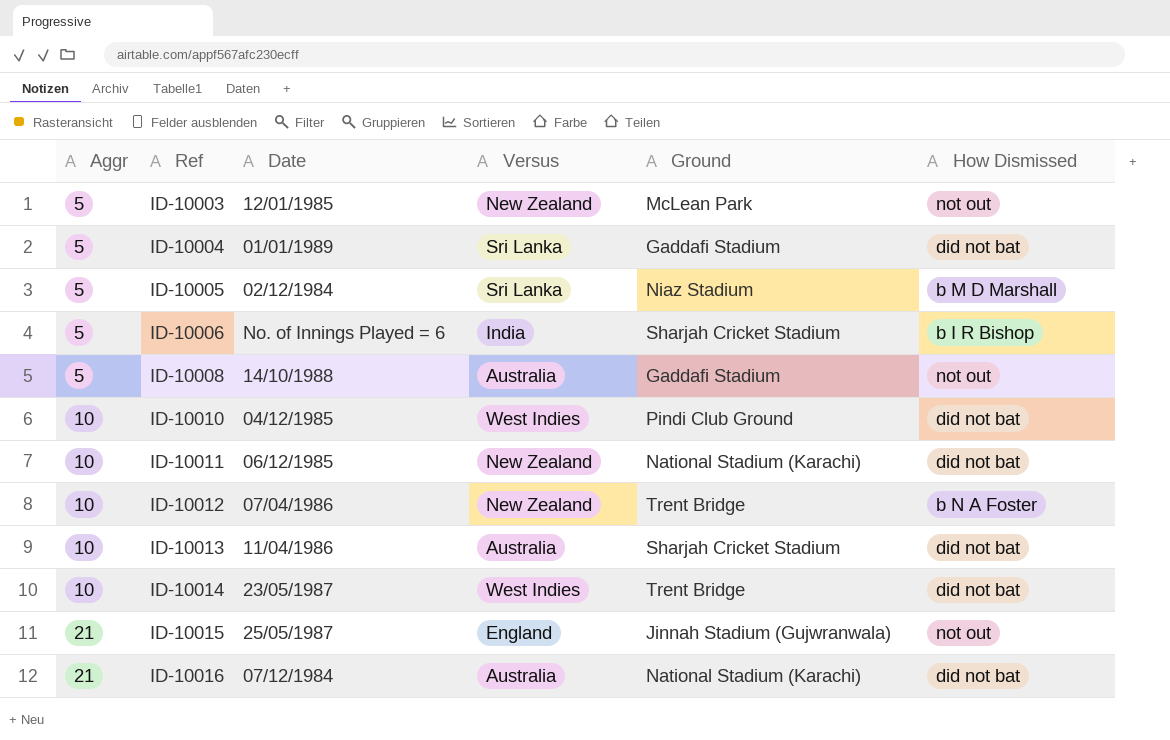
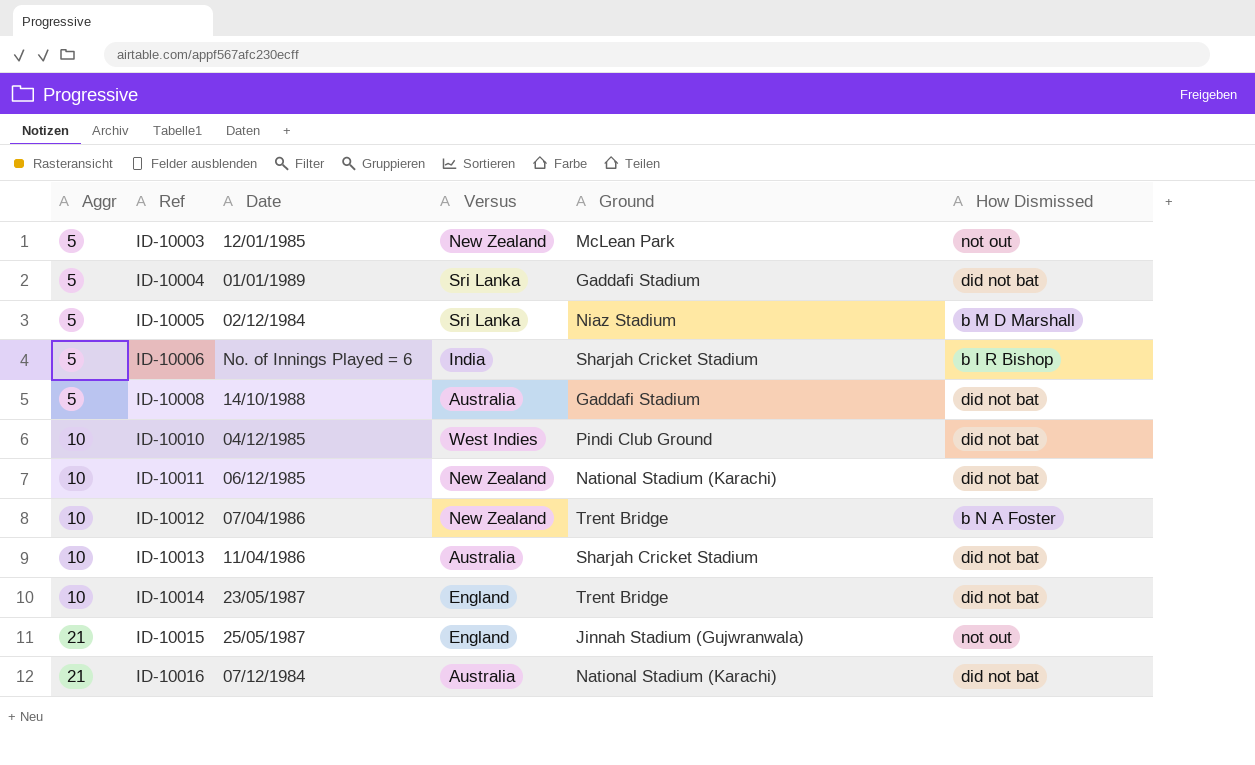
ID-10008 | How Dismissed: not out -> did not bat
ID-10014 | Versus: West Indies -> England

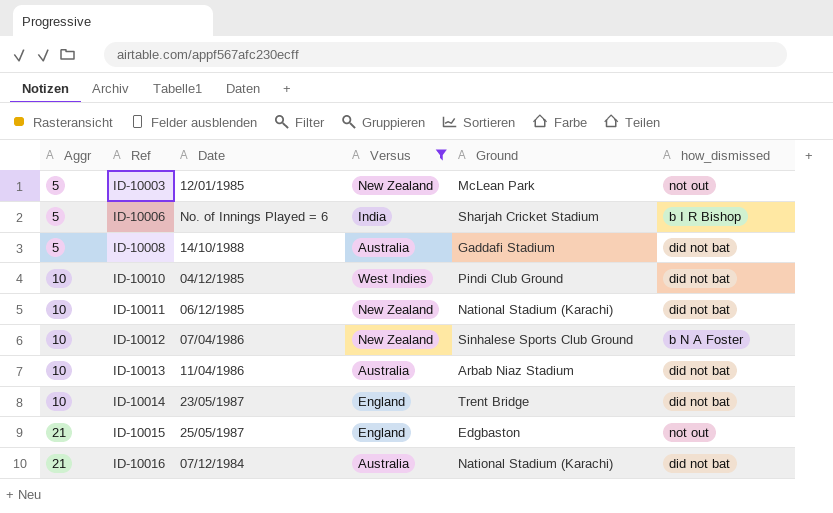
filter: none -> Versus != Sri Lanka
column name: How Dismissed -> how_dismissed
ID-10012 | Ground: Trent Bridge -> Sinhalese Sports Club Ground
ID-10013 | Ground: Sharjah Cricket Stadium -> Arbab Niaz Stadium
ID-10015 | Ground: Jinnah Stadium (Gujwranwala) -> Edgbaston

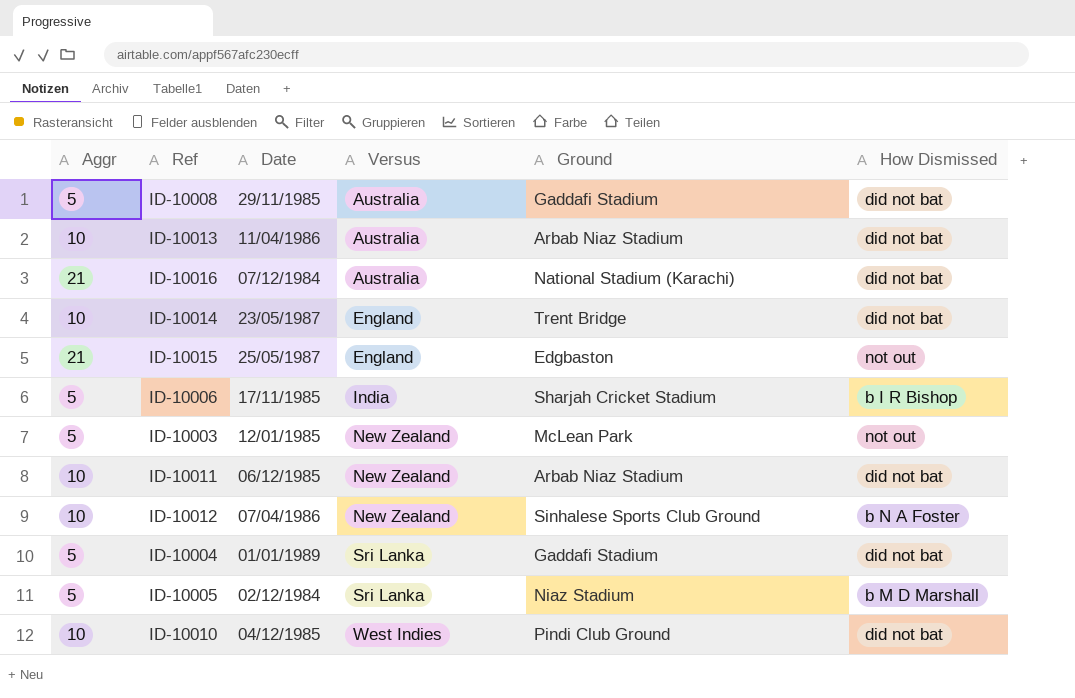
filter: Versus != Sri Lanka -> none
row order: Aggr ascending -> Versus ascending
column name: how_dismissed -> How Dismissed
ID-10008 | Date: 14/10/1988 -> 29/11/1985
ID-10006 | Date: No. of Innings Played = 6 -> 17/11/1985
ID-10011 | Ground: National Stadium (Karachi) -> Arbab Niaz Stadium

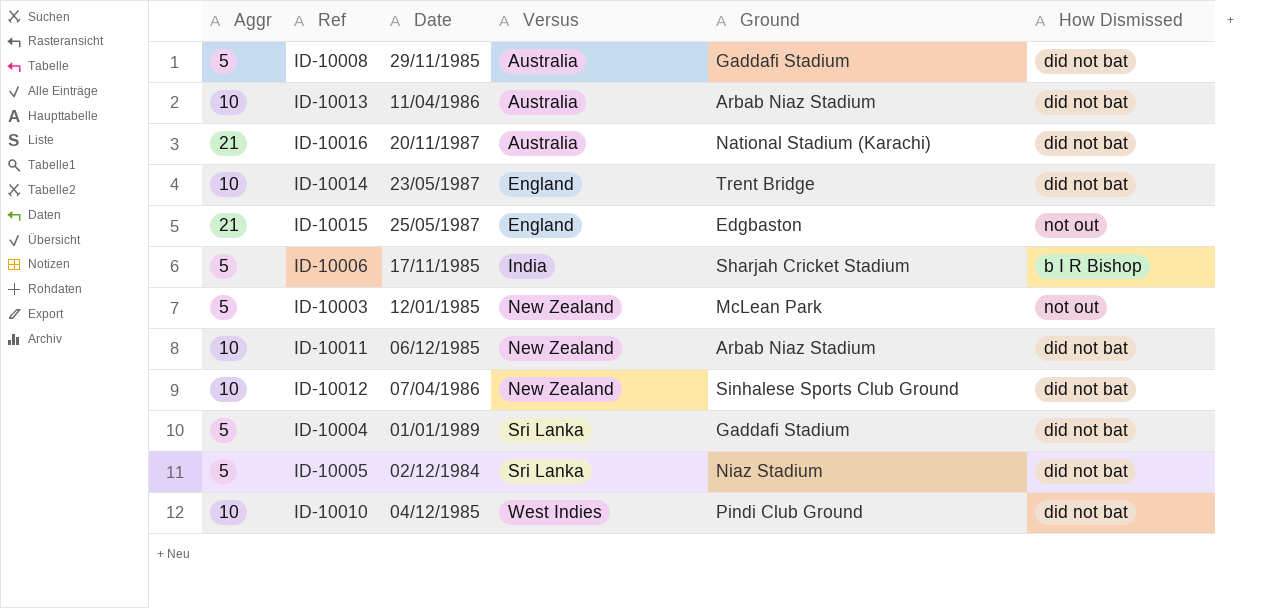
ID-10016 | Date: 07/12/1984 -> 20/11/1987
ID-10012 | How Dismissed: b N A Foster -> did not bat
ID-10005 | How Dismissed: b M D Marshall -> did not bat

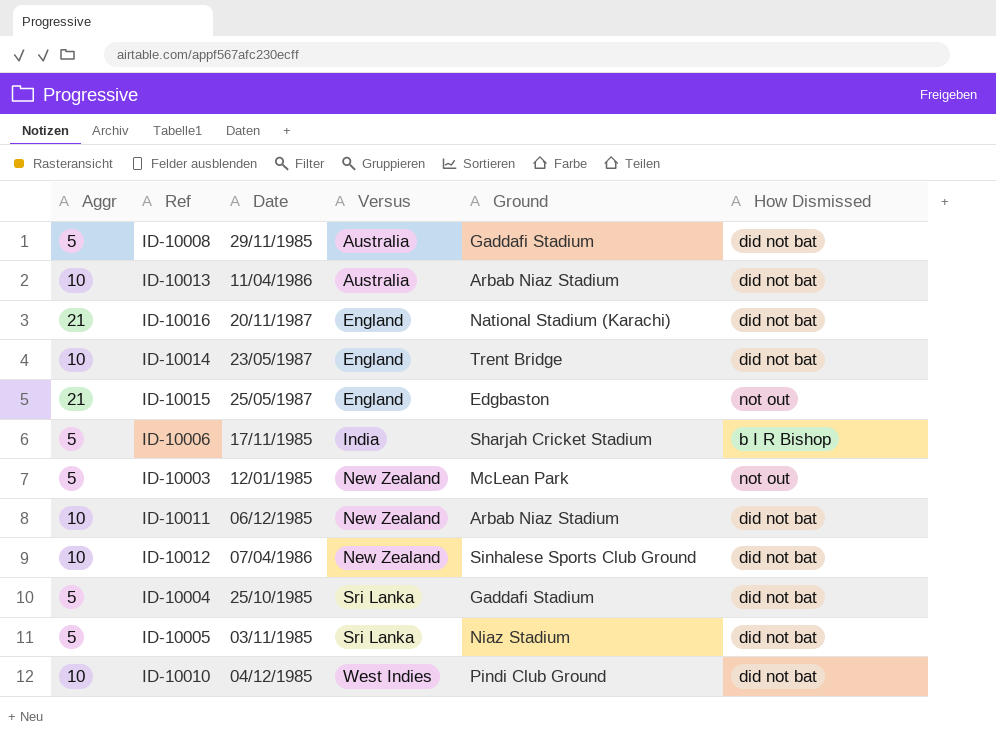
ID-10016 | Versus: Australia -> England
ID-10004 | Date: 01/01/1989 -> 25/10/1985
ID-10005 | Date: 02/12/1984 -> 03/11/1985

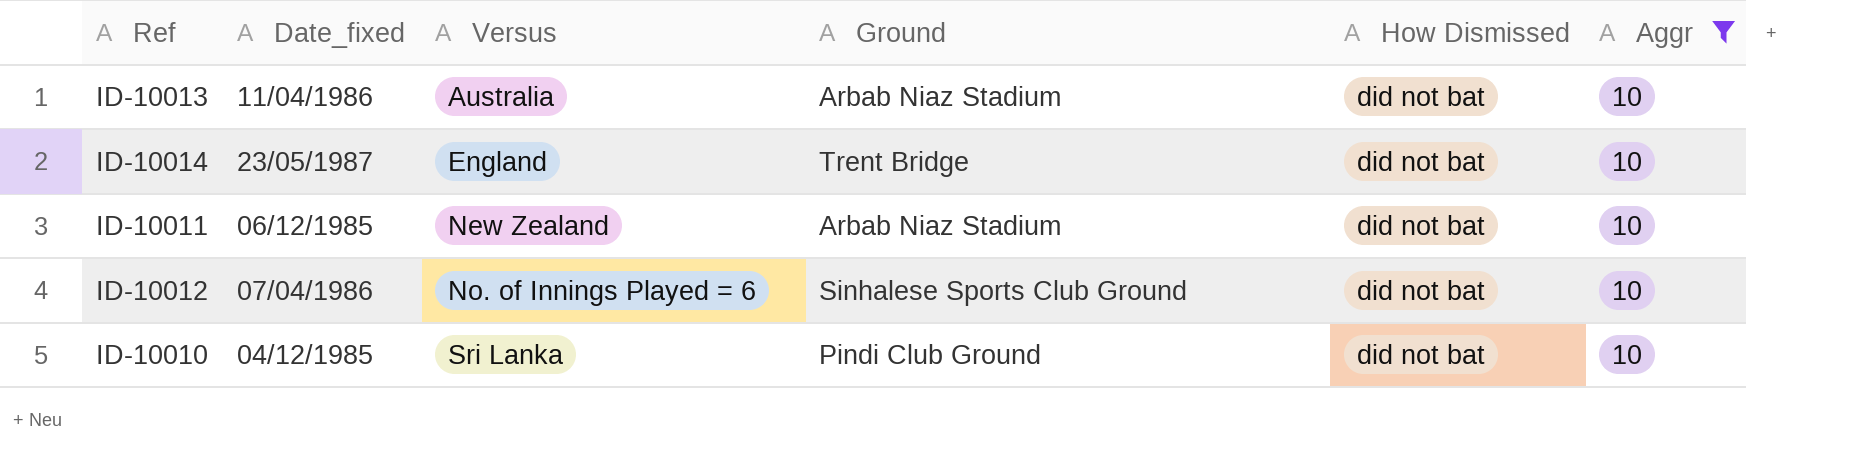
filter: none -> Aggr = 10
column name: Date -> Date_fixed
column Aggr | position: 1 -> 6
ID-10012 | Versus: New Zealand -> No. of Innings Played = 6
ID-10010 | Versus: West Indies -> Sri Lanka

